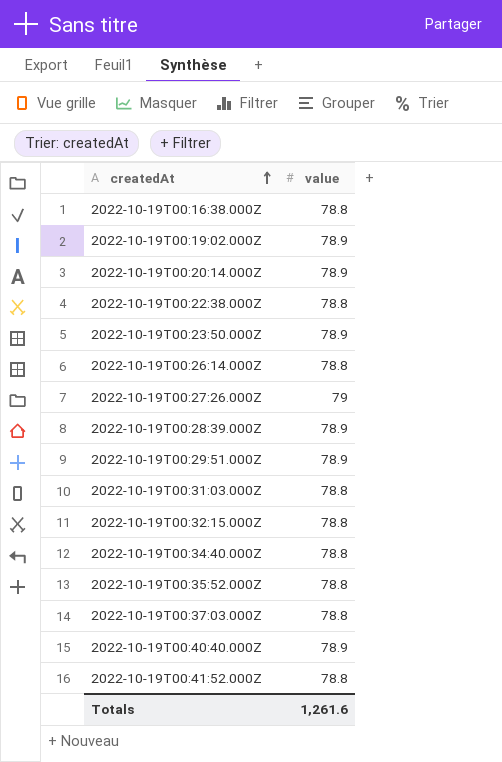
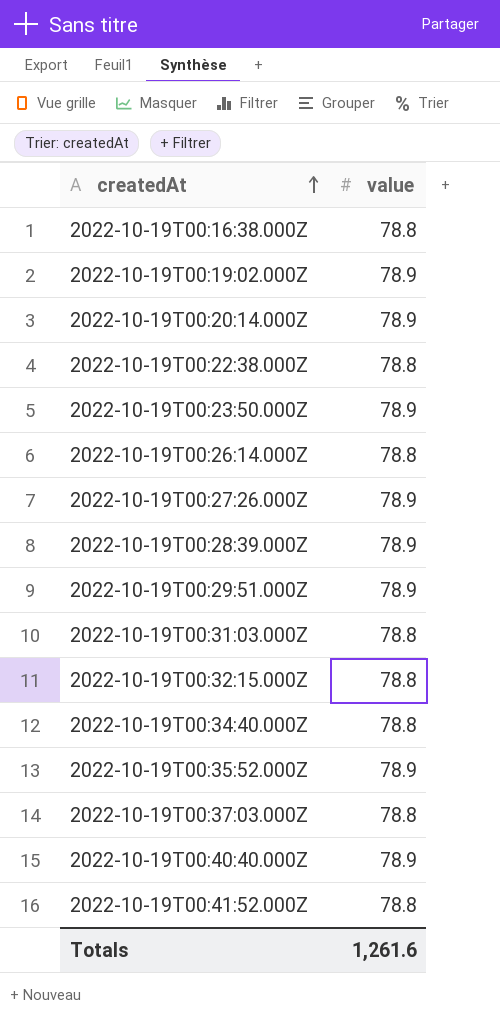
2022-10-19T00:27:26.000Z | value: 79 -> 78.9
2022-10-19T00:35:52.000Z | value: 78.8 -> 78.9

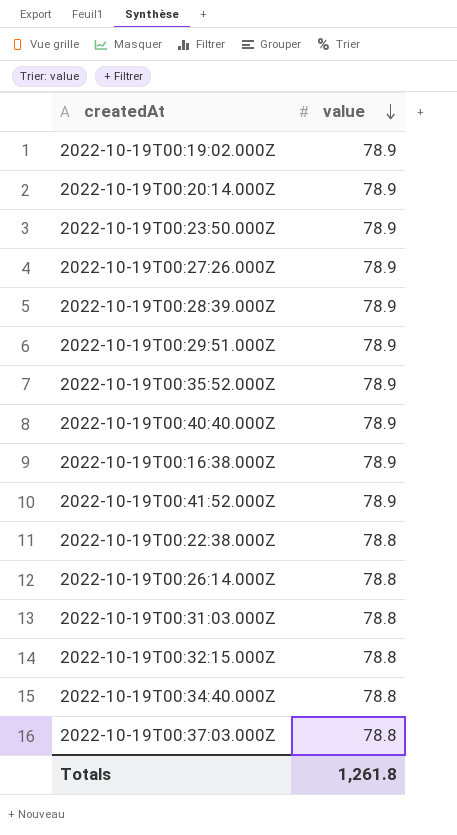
row order: createdAt ascending -> value descending
2022-10-19T00:16:38.000Z | value: 78.8 -> 78.9
2022-10-19T00:41:52.000Z | value: 78.8 -> 78.9
Totals | value: 1,261.6 -> 1,261.8

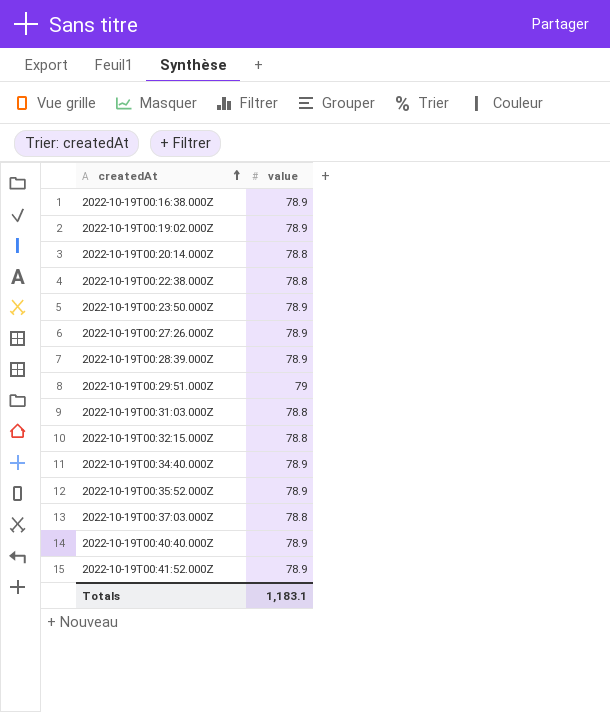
row order: value descending -> createdAt ascending
row 2022-10-19T00:26:14.000Z: 78.8 -> none
2022-10-19T00:20:14.000Z | value: 78.9 -> 78.8
2022-10-19T00:29:51.000Z | value: 78.9 -> 79
2022-10-19T00:34:40.000Z | value: 78.8 -> 78.9
Totals | value: 1,261.8 -> 1,183.1

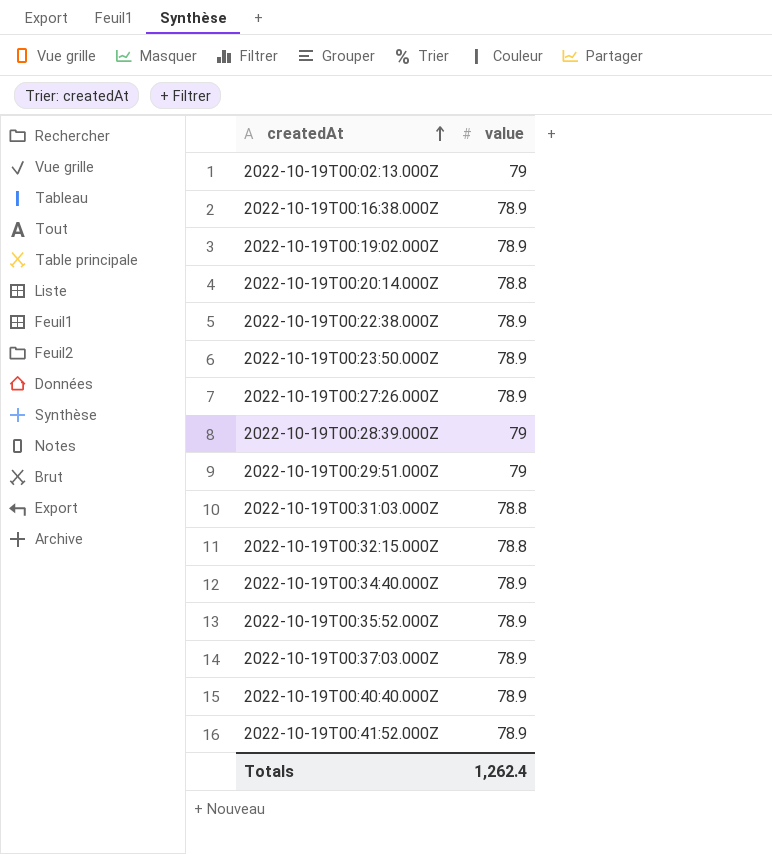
row 2022-10-19T00:02:13.000Z: none -> 79
2022-10-19T00:22:38.000Z | value: 78.8 -> 78.9
2022-10-19T00:28:39.000Z | value: 78.9 -> 79
2022-10-19T00:37:03.000Z | value: 78.8 -> 78.9
Totals | value: 1,183.1 -> 1,262.4

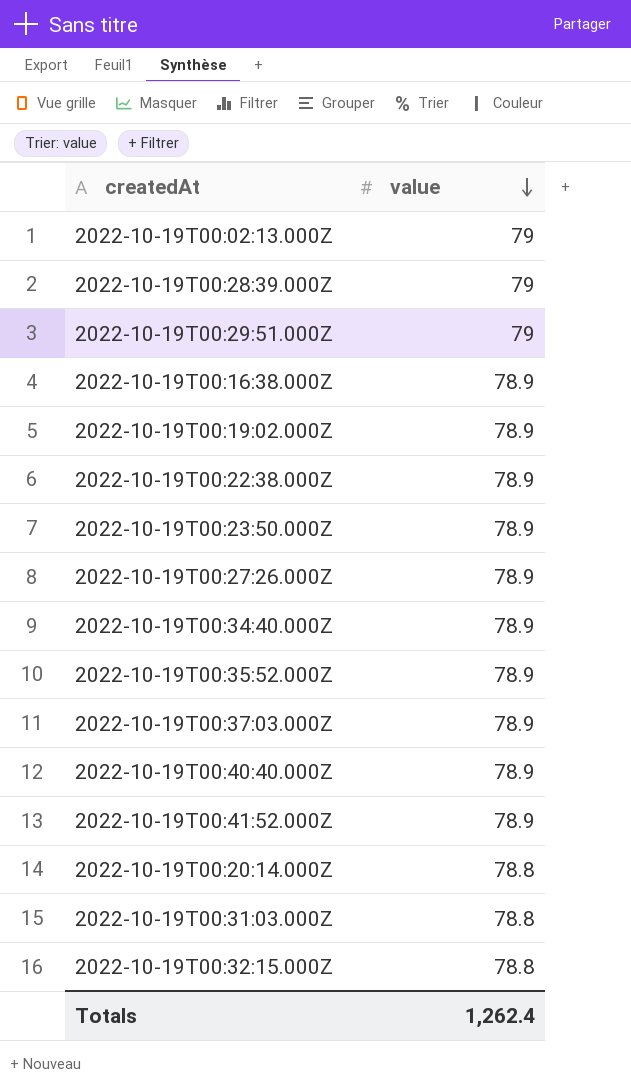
row order: createdAt ascending -> value descending

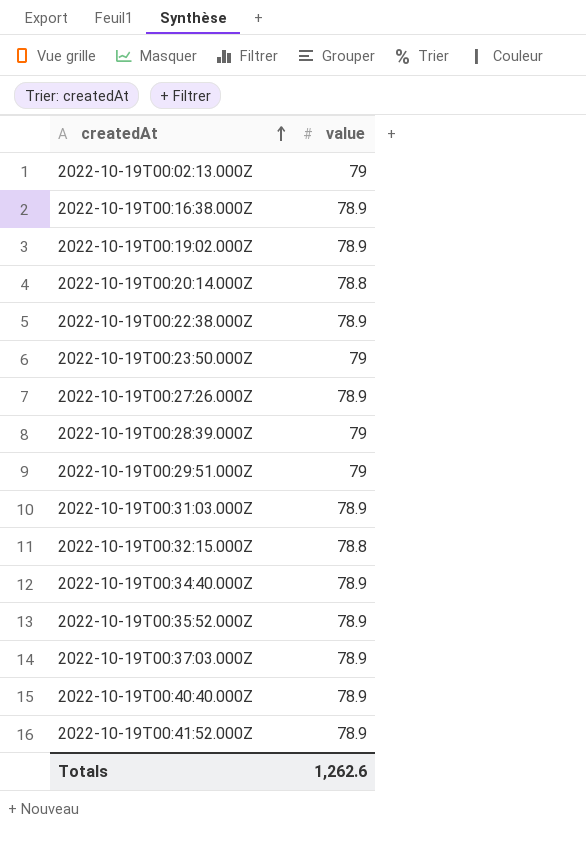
row order: value descending -> createdAt ascending
2022-10-19T00:23:50.000Z | value: 78.9 -> 79
2022-10-19T00:31:03.000Z | value: 78.8 -> 78.9
Totals | value: 1,262.4 -> 1,262.6

